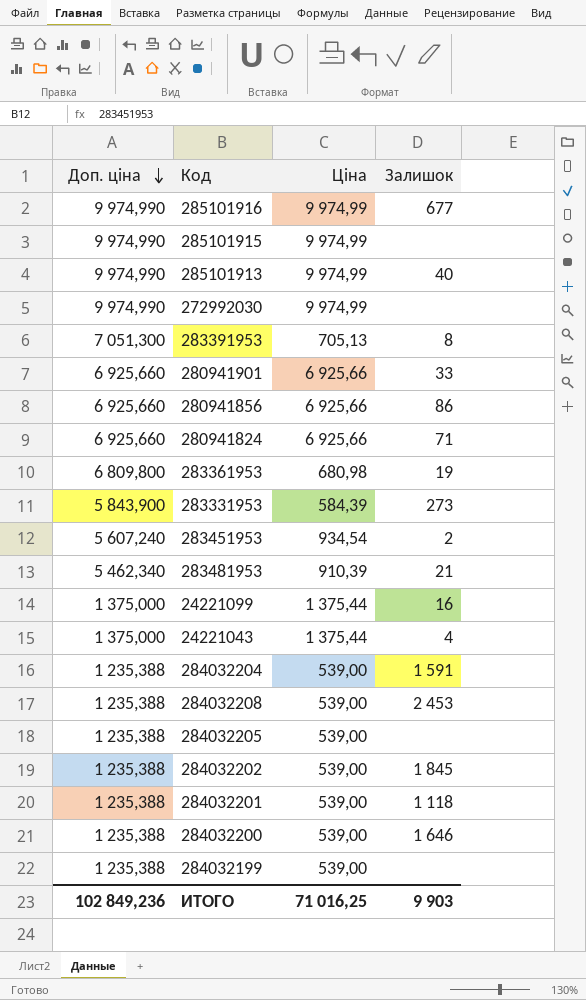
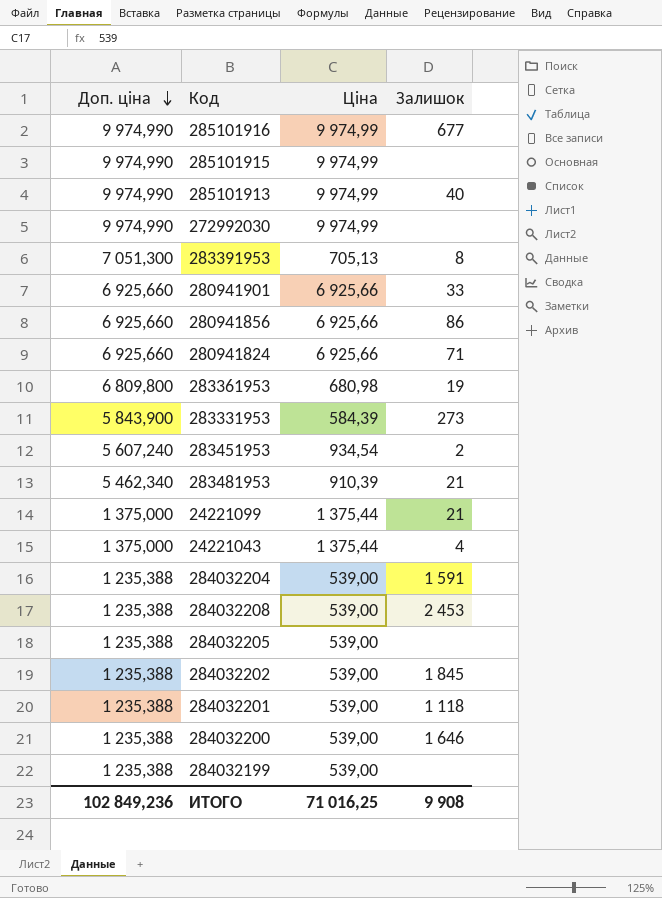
24221099 | Залишок: 16 -> 21
ИТОГО | Залишок: 9 903 -> 9 908

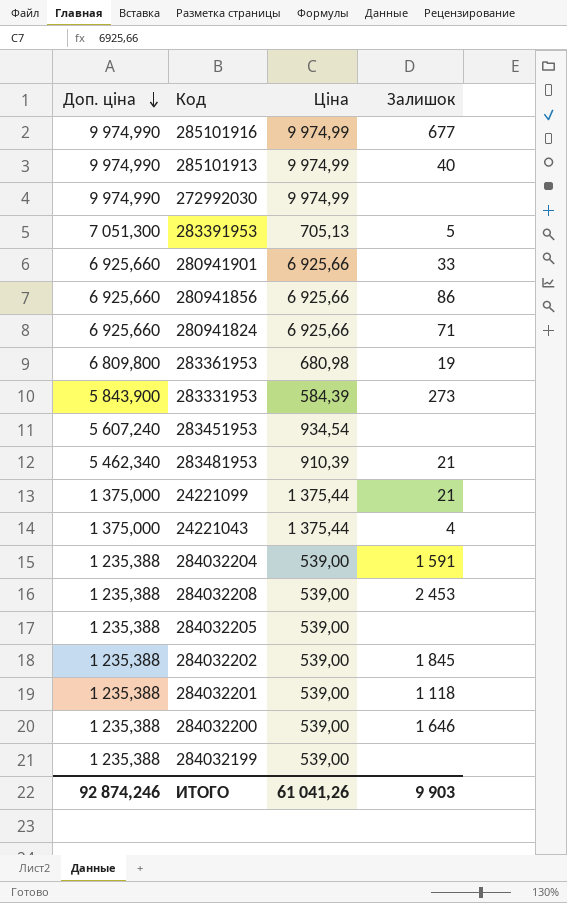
row 285101915: 9 974,990 | 9 974,99 | none -> none
283391953 | Залишок: 8 -> 5
283451953 | Залишок: 2 -> none
ИТОГО | Доп. ціна: 102 849,236 -> 92 874,246
ИТОГО | Ціна: 71 016,25 -> 61 041,26
ИТОГО | Залишок: 9 908 -> 9 903

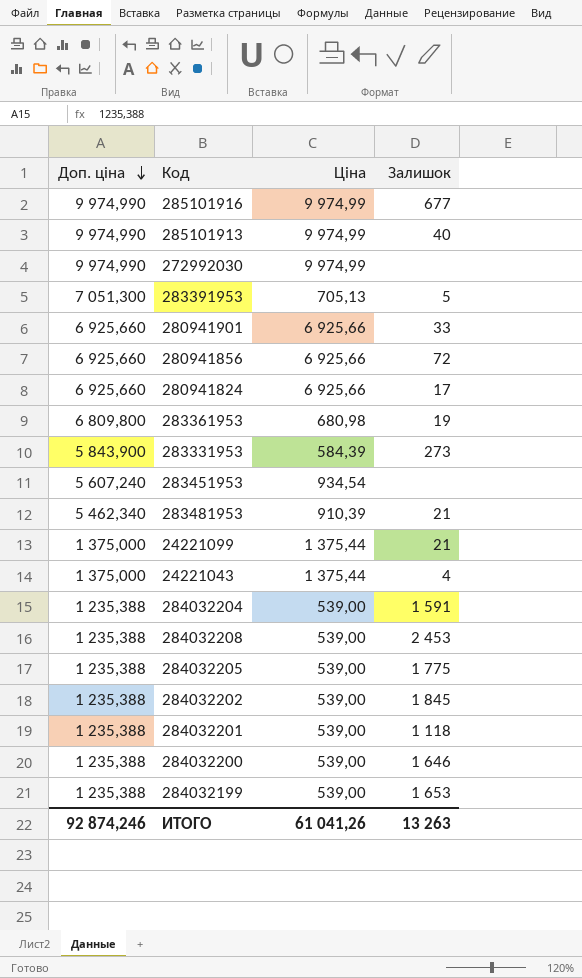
280941856 | Залишок: 86 -> 72
280941824 | Залишок: 71 -> 17
284032205 | Залишок: none -> 1 775
284032199 | Залишок: none -> 1 653
ИТОГО | Залишок: 9 903 -> 13 263

